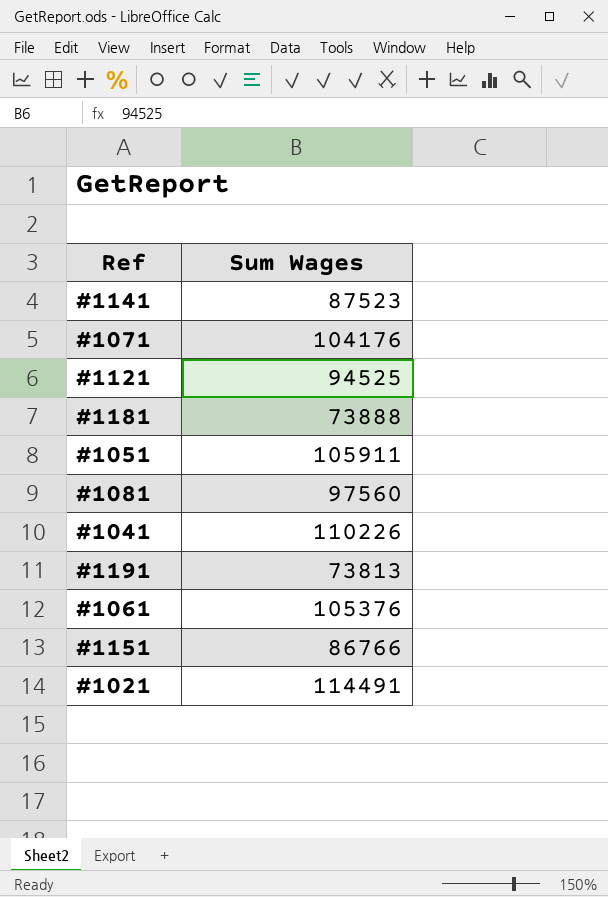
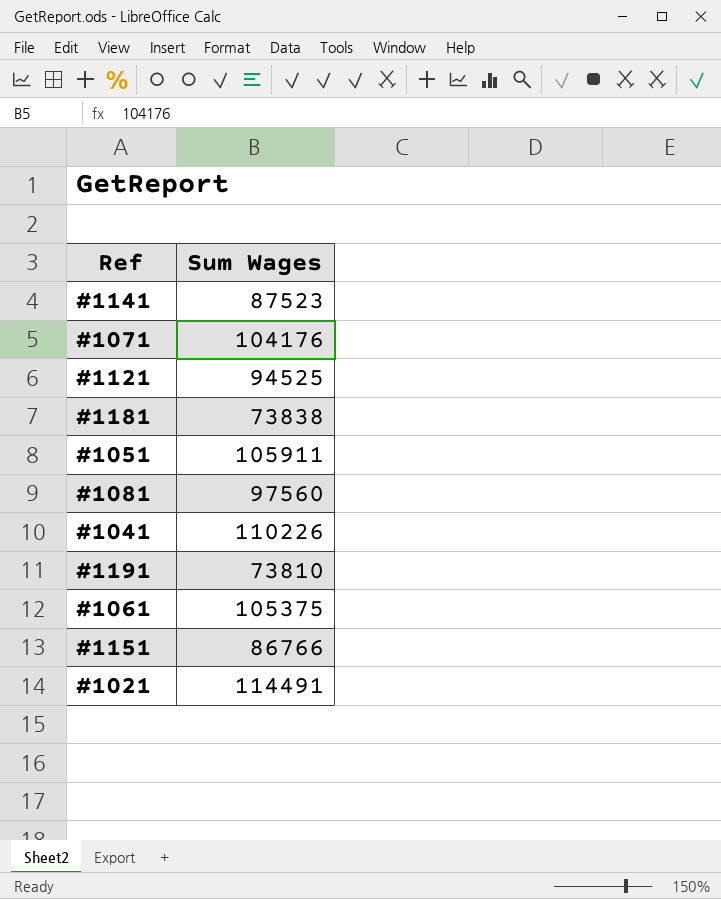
#1181 | Sum Wages: 73888 -> 73838
#1191 | Sum Wages: 73813 -> 73810
#1061 | Sum Wages: 105376 -> 105375

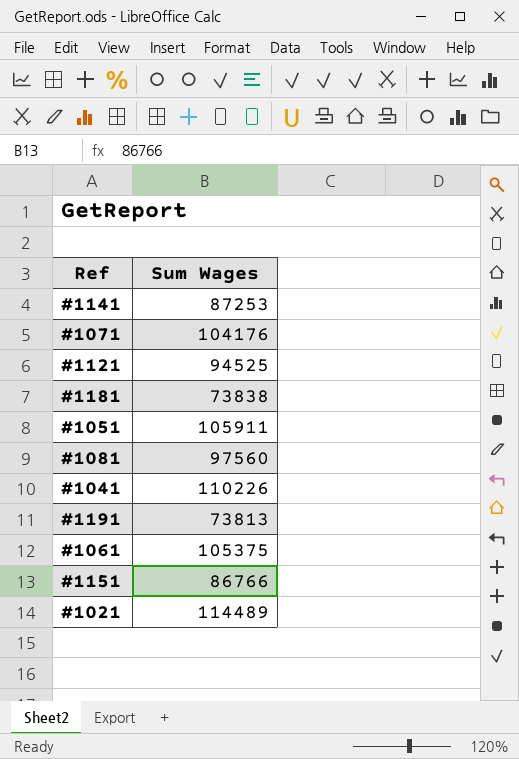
#1141 | Sum Wages: 87523 -> 87253
#1191 | Sum Wages: 73810 -> 73813
#1021 | Sum Wages: 114491 -> 114489

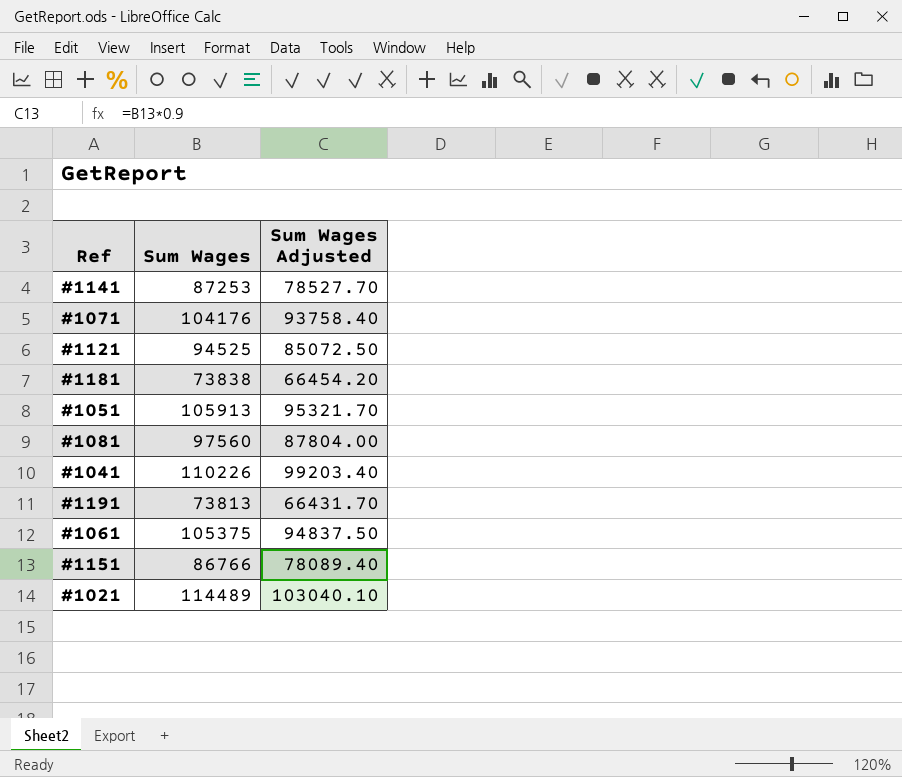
column Sum Wages Adjusted | formula: none -> [Sum Wages] * 0.9
#1051 | Sum Wages: 105911 -> 105913

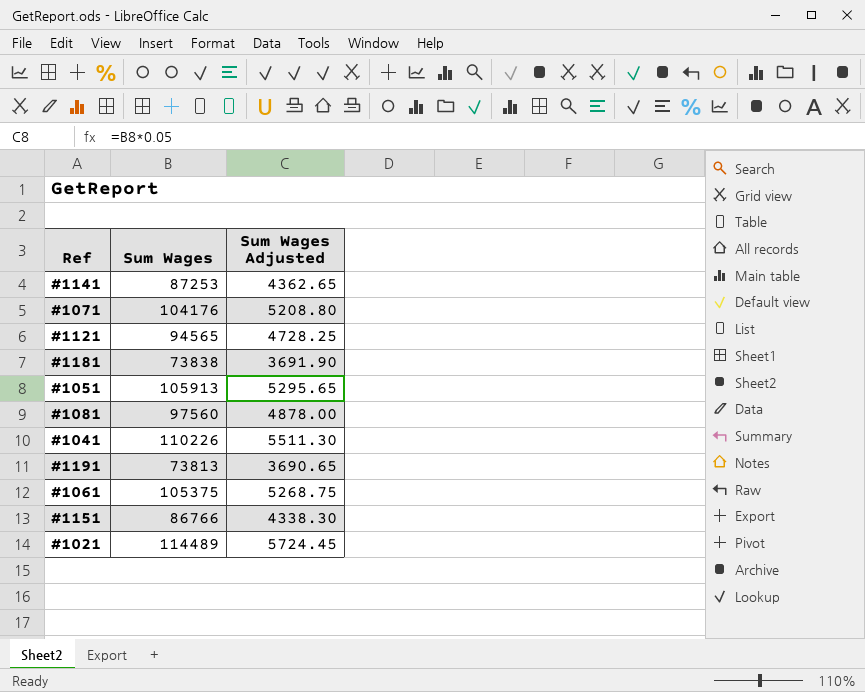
column Sum Wages Adjusted | formula: [Sum Wages] * 0.9 -> [Sum Wages] * 0.05
#1121 | Sum Wages: 94525 -> 94565

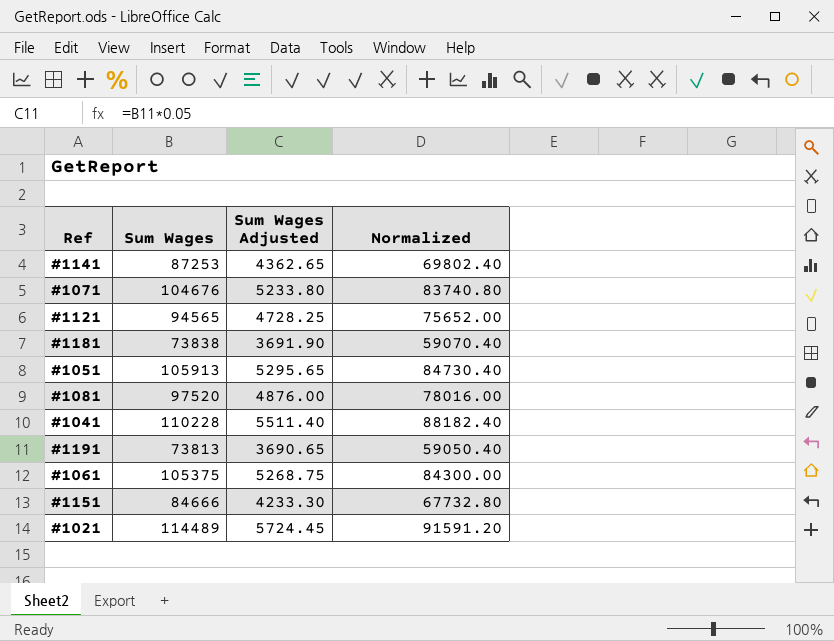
column Normalized | formula: none -> [Sum Wages] * 0.8
#1071 | Sum Wages: 104176 -> 104676
#1071 | Sum Wages Adjusted: 5208.80 -> 5233.80
#1081 | Sum Wages: 97560 -> 97520
#1081 | Sum Wages Adjusted: 4878.00 -> 4876.00
#1041 | Sum Wages: 110226 -> 110228
#1041 | Sum Wages Adjusted: 5511.30 -> 5511.40
#1151 | Sum Wages: 86766 -> 84666
#1151 | Sum Wages Adjusted: 4338.30 -> 4233.30

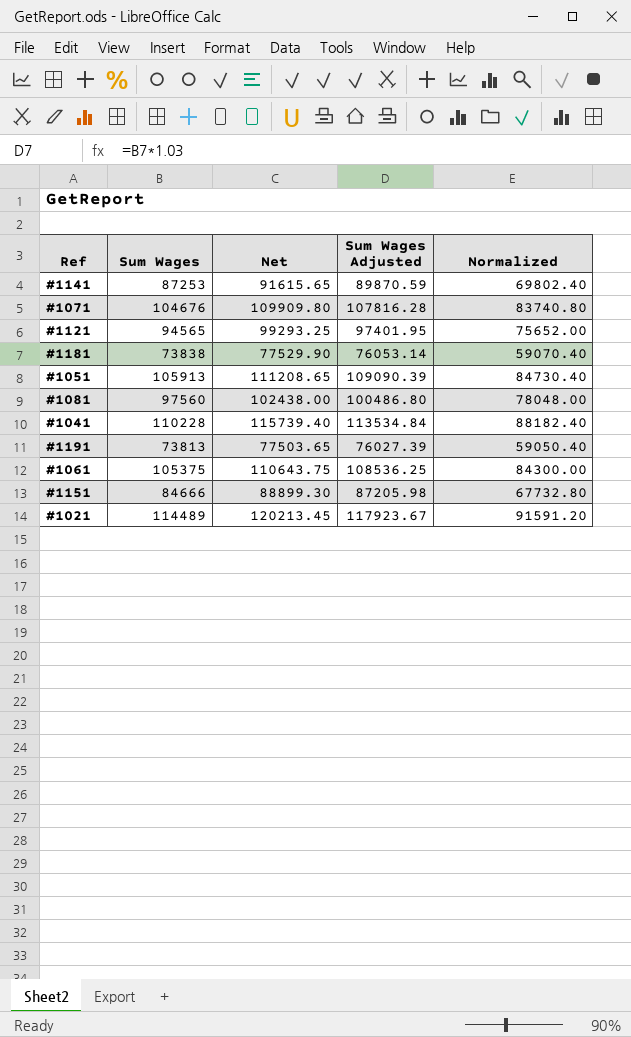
column Net | formula: none -> [Sum Wages] * 1.05
column Sum Wages Adjusted | formula: [Sum Wages] * 0.05 -> [Sum Wages] * 1.03
#1081 | Sum Wages: 97520 -> 97560
#1081 | Normalized: 78016.00 -> 78048.00

